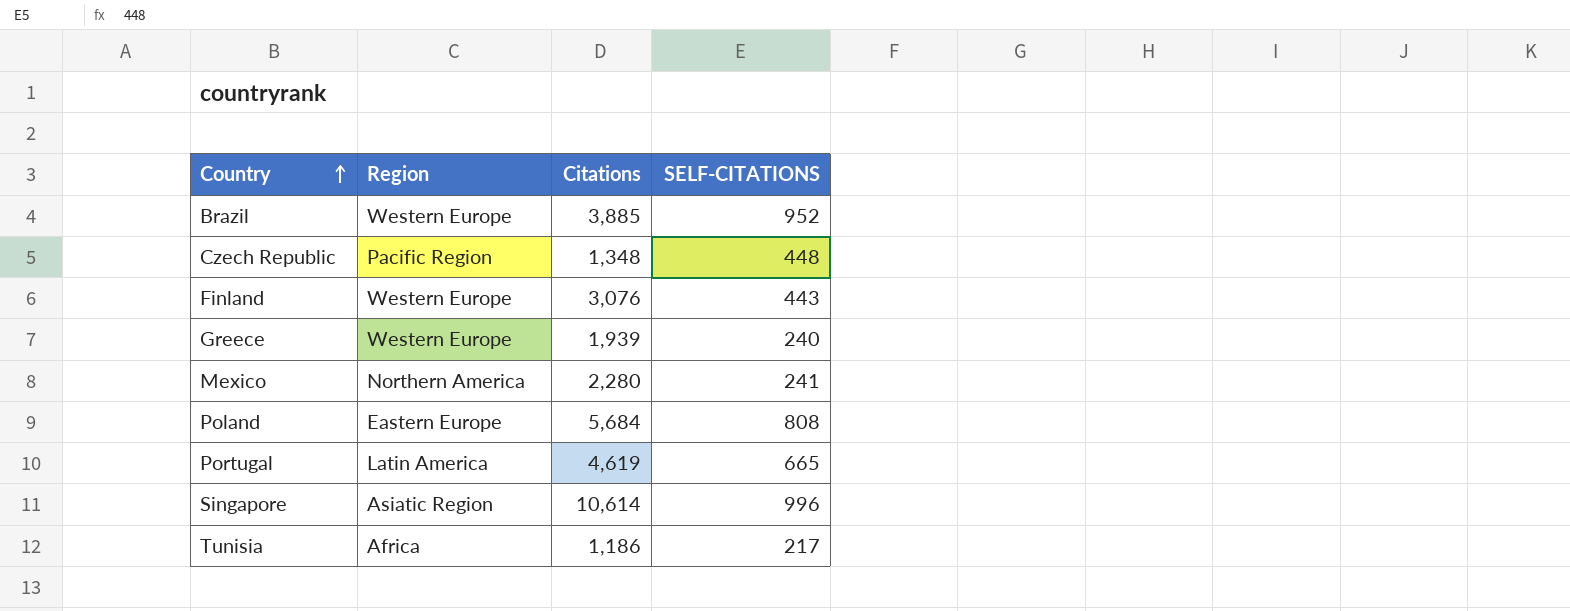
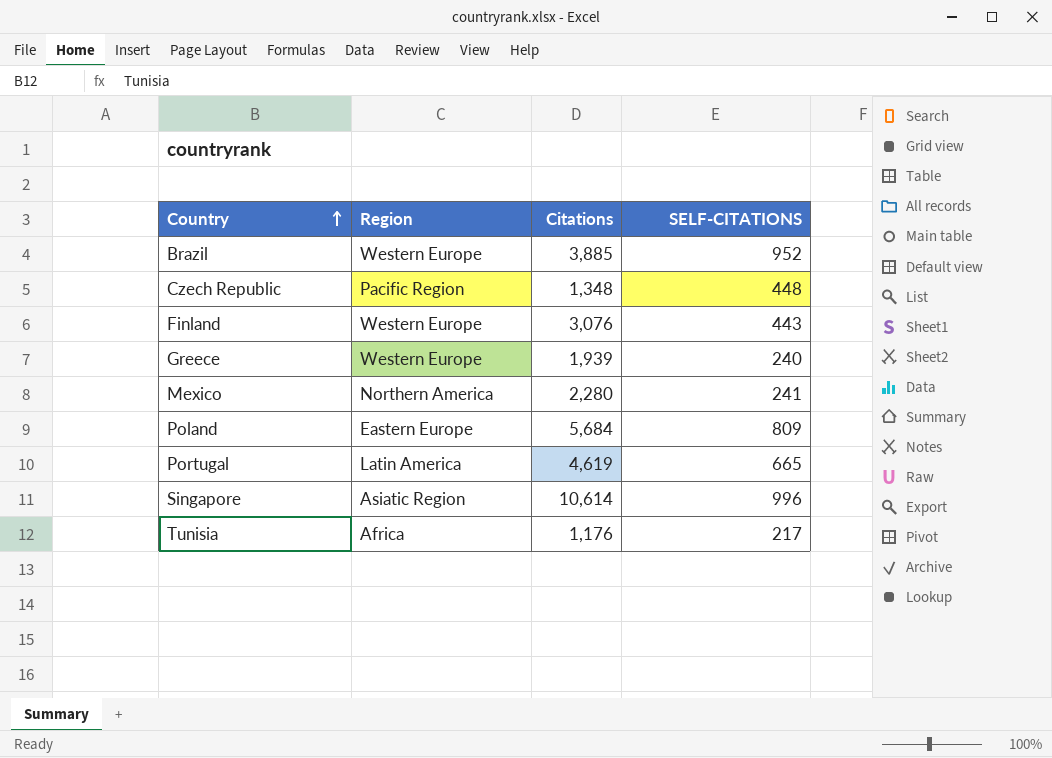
Poland | SELF-CITATIONS: 808 -> 809
Tunisia | Citations: 1,186 -> 1,176

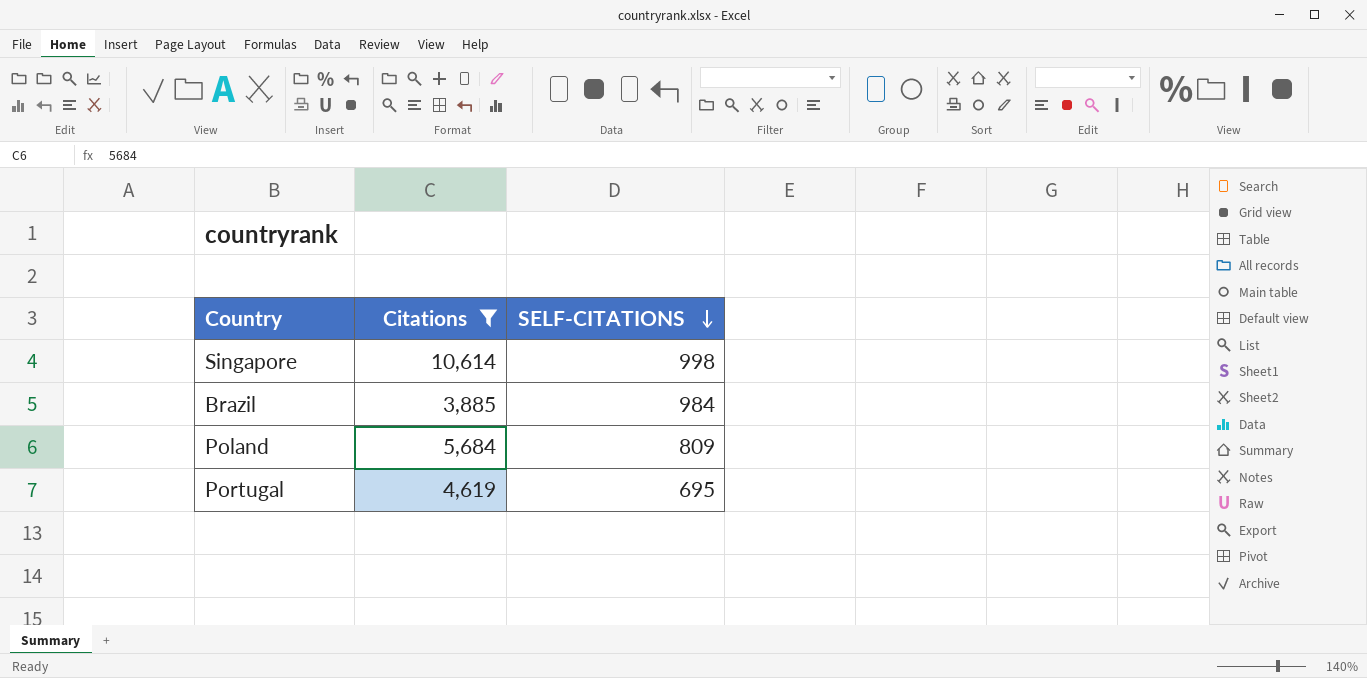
filter: none -> Citations >= 3,885
row order: Country ascending -> SELF-CITATIONS descending
column Region | position: 2 -> none
Singapore | SELF-CITATIONS: 996 -> 998
Brazil | SELF-CITATIONS: 952 -> 984
Portugal | SELF-CITATIONS: 665 -> 695

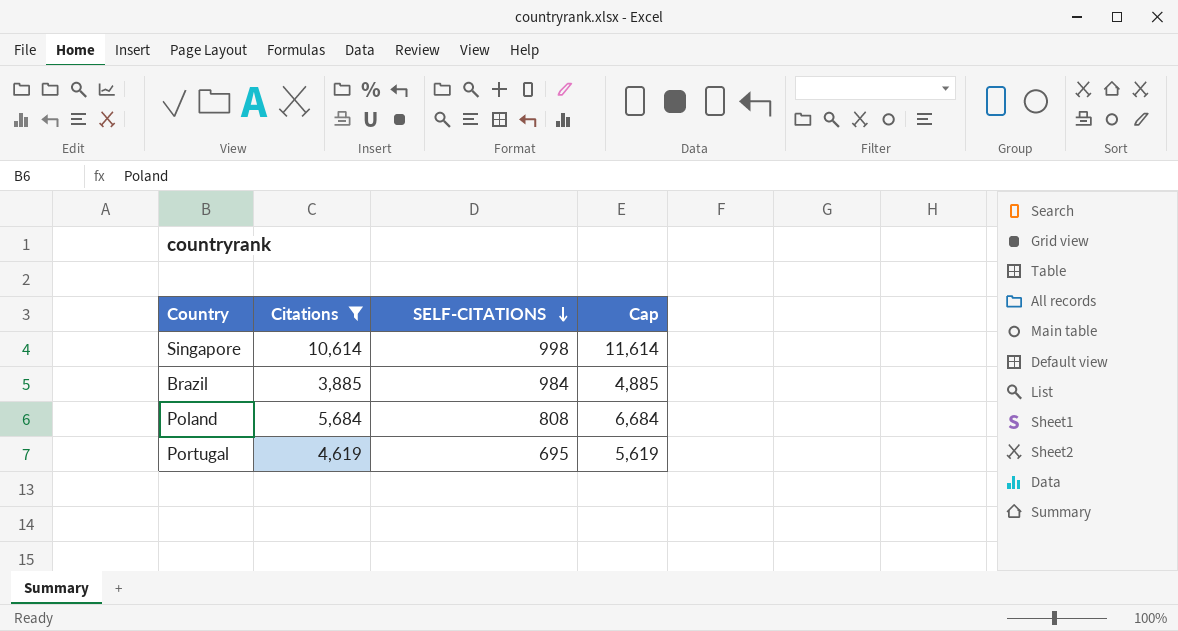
column Cap | formula: none -> [Citations] + 1000
Poland | SELF-CITATIONS: 809 -> 808

